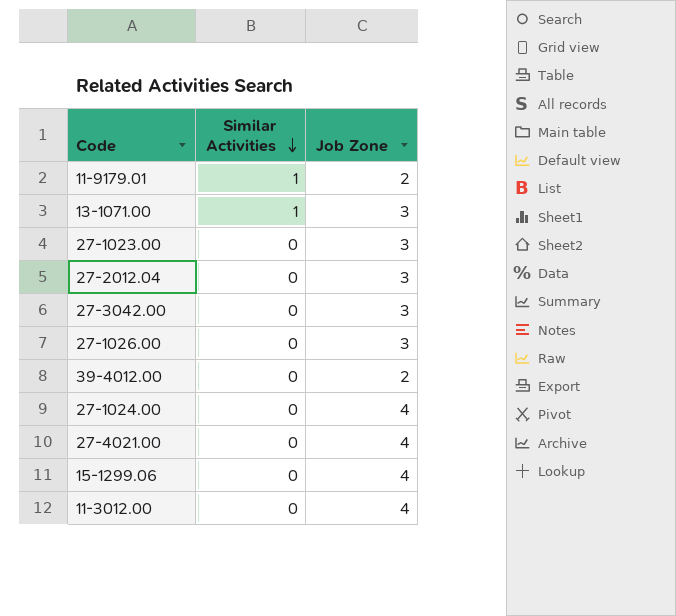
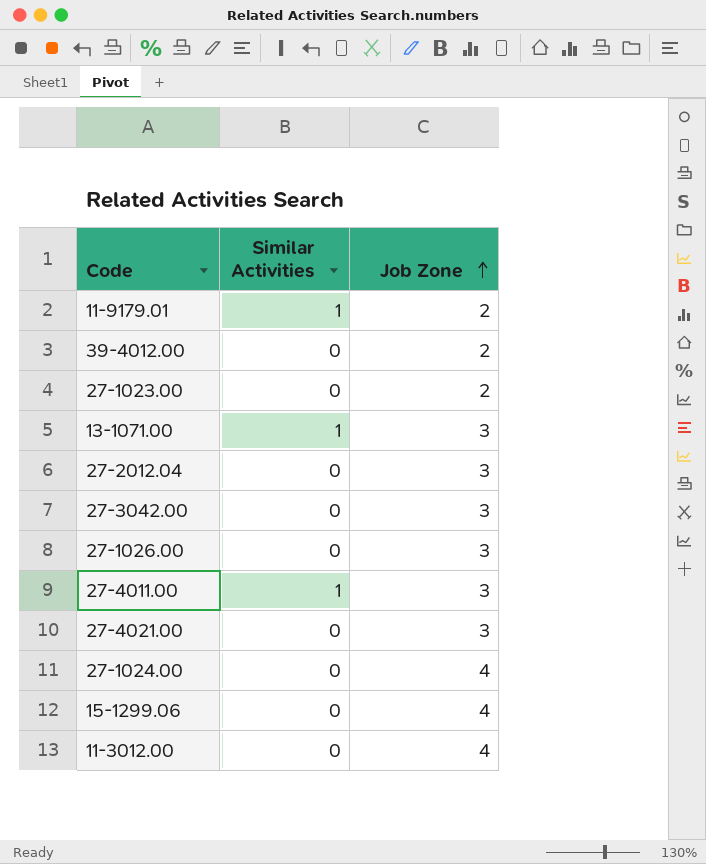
row order: Similar Activities descending -> Job Zone ascending
27-1023.00 | Job Zone: 3 -> 2
row 27-4011.00: none -> 1 | 3
27-4021.00 | Job Zone: 4 -> 3

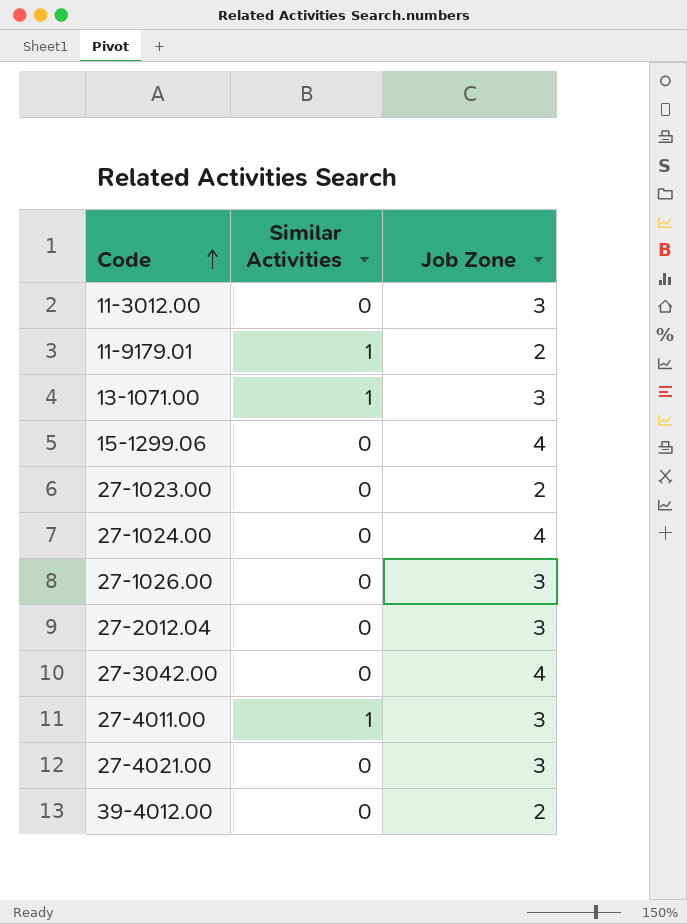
row order: Job Zone ascending -> Code ascending
11-3012.00 | Job Zone: 4 -> 3
27-3042.00 | Job Zone: 3 -> 4

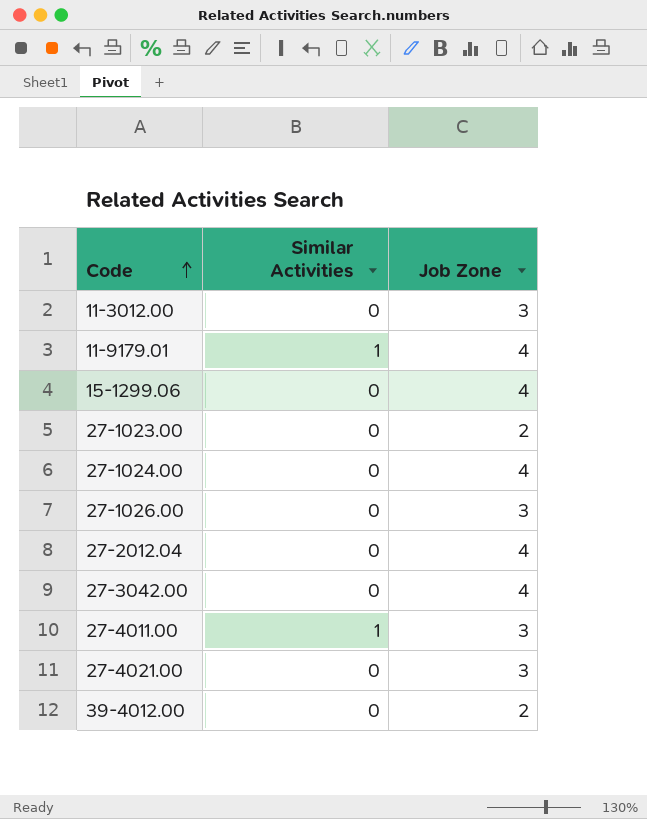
row 13-1071.00: 1 | 3 -> none
11-9179.01 | Job Zone: 2 -> 4
27-2012.04 | Job Zone: 3 -> 4

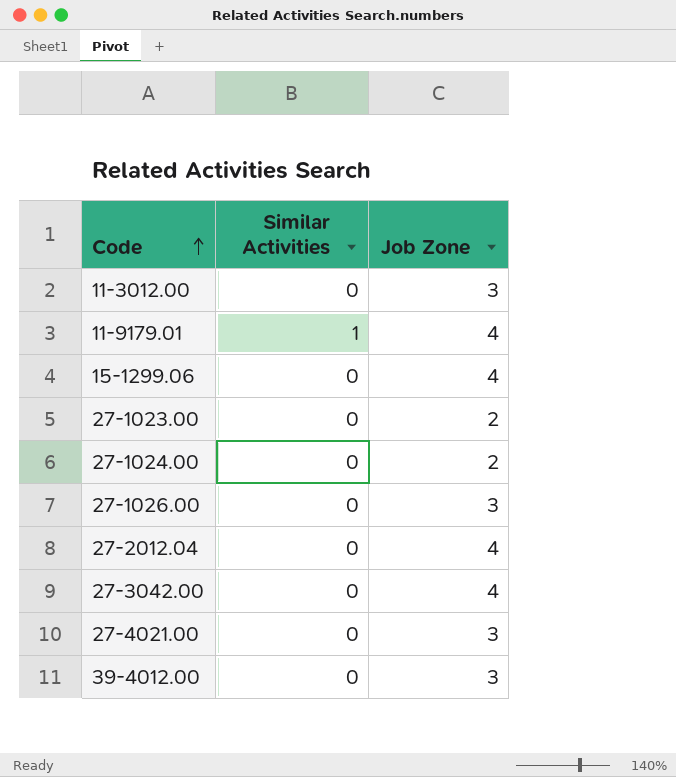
row 27-4011.00: 1 | 3 -> none
27-1024.00 | Job Zone: 4 -> 2
39-4012.00 | Job Zone: 2 -> 3

